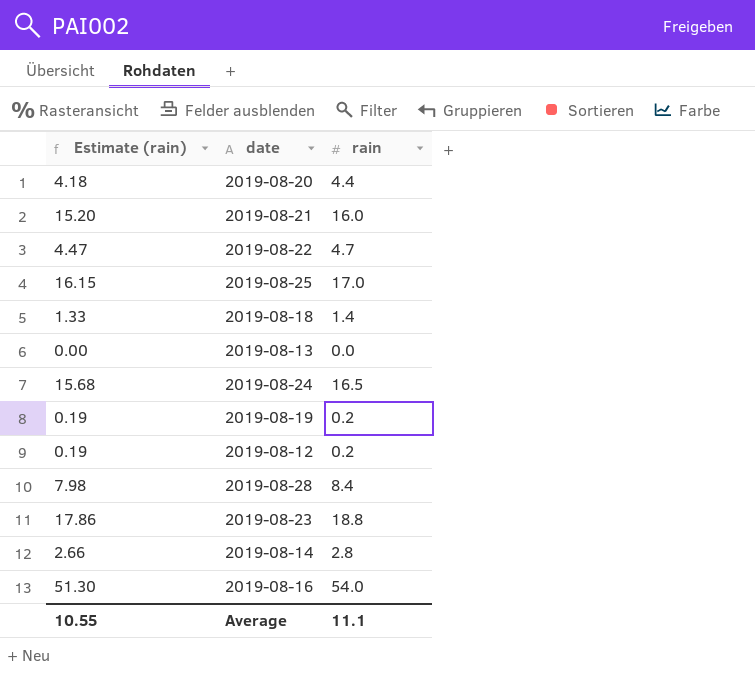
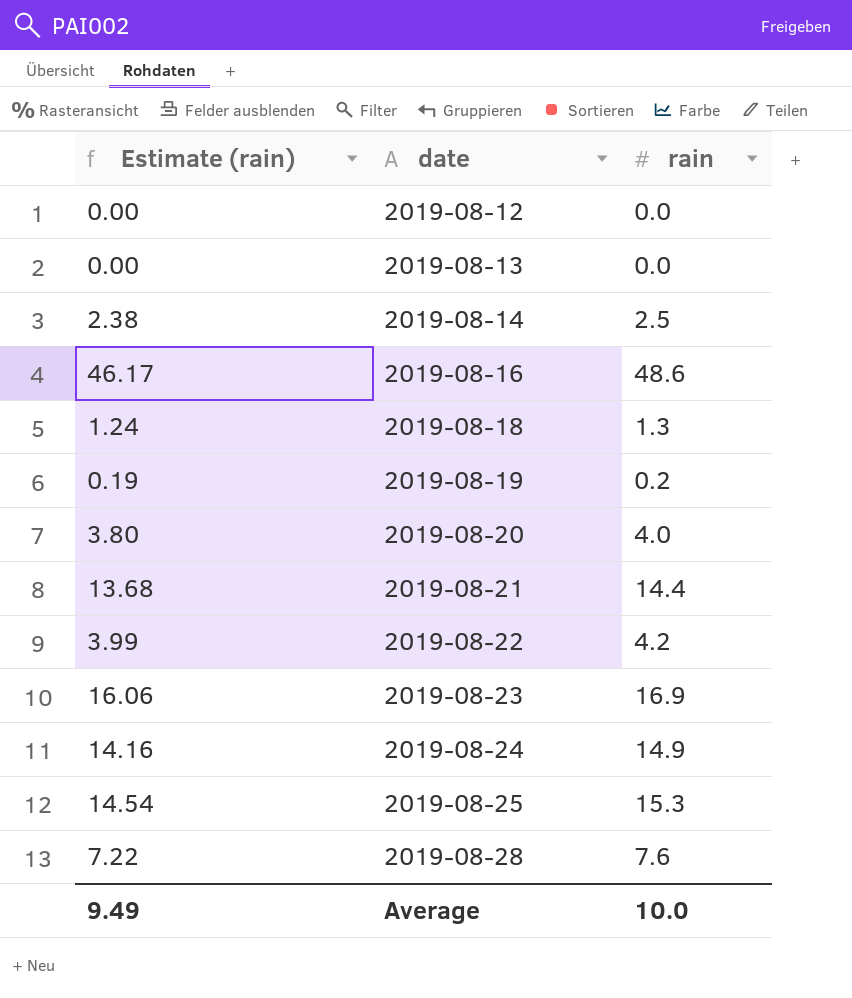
row order: none -> date ascending
2019-08-12 | Estimate (rain): 0.19 -> 0.00
2019-08-12 | rain: 0.2 -> 0.0
2019-08-14 | Estimate (rain): 2.66 -> 2.38
2019-08-14 | rain: 2.8 -> 2.5
2019-08-16 | Estimate (rain): 51.30 -> 46.17
2019-08-16 | rain: 54.0 -> 48.6
2019-08-18 | Estimate (rain): 1.33 -> 1.24
2019-08-18 | rain: 1.4 -> 1.3
2019-08-20 | Estimate (rain): 4.18 -> 3.80
2019-08-20 | rain: 4.4 -> 4.0
2019-08-21 | Estimate (rain): 15.20 -> 13.68
2019-08-21 | rain: 16.0 -> 14.4
2019-08-22 | Estimate (rain): 4.47 -> 3.99
2019-08-22 | rain: 4.7 -> 4.2
2019-08-23 | Estimate (rain): 17.86 -> 16.06
2019-08-23 | rain: 18.8 -> 16.9
2019-08-24 | Estimate (rain): 15.68 -> 14.16
2019-08-24 | rain: 16.5 -> 14.9
2019-08-25 | Estimate (rain): 16.15 -> 14.54
2019-08-25 | rain: 17.0 -> 15.3
2019-08-28 | Estimate (rain): 7.98 -> 7.22
2019-08-28 | rain: 8.4 -> 7.6
Average | Estimate (rain): 10.55 -> 9.49
Average | rain: 11.1 -> 10.0

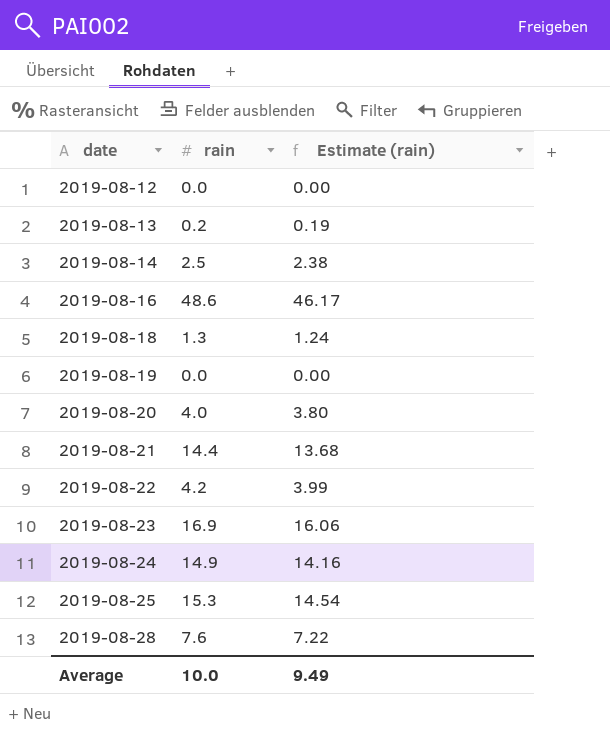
column Estimate (rain) | position: 1 -> 3
2019-08-13 | rain: 0.0 -> 0.2
2019-08-13 | Estimate (rain): 0.00 -> 0.19
2019-08-19 | rain: 0.2 -> 0.0
2019-08-19 | Estimate (rain): 0.19 -> 0.00

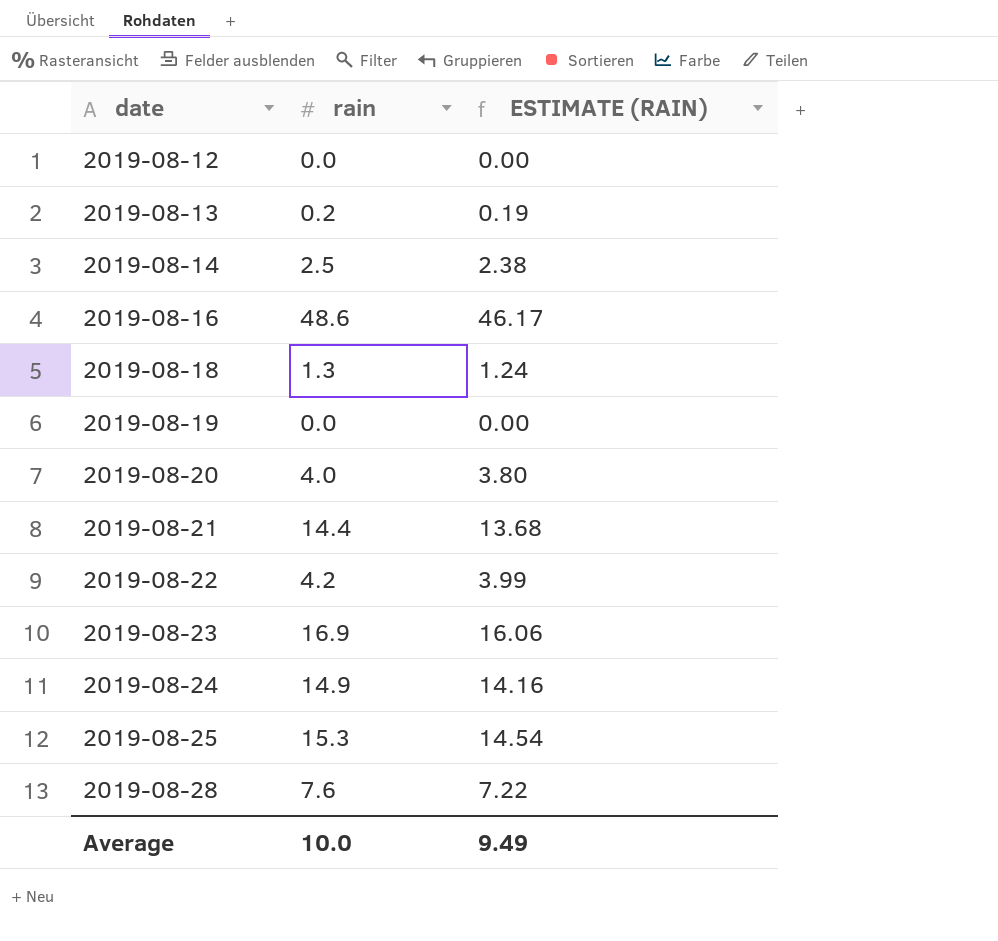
column name: Estimate (rain) -> ESTIMATE (RAIN)

